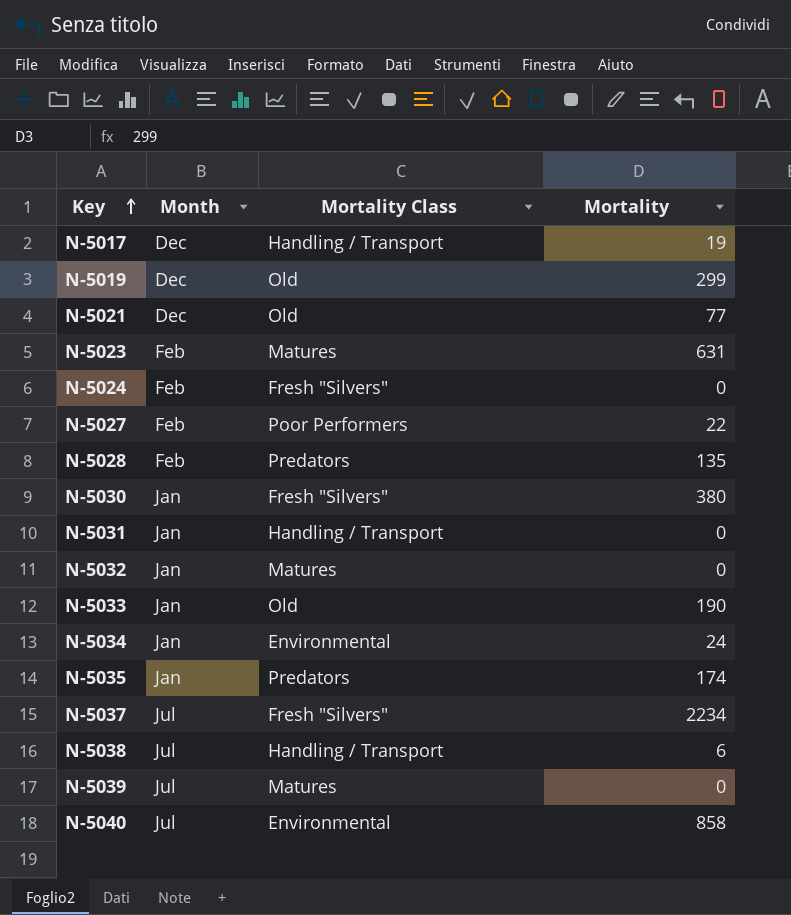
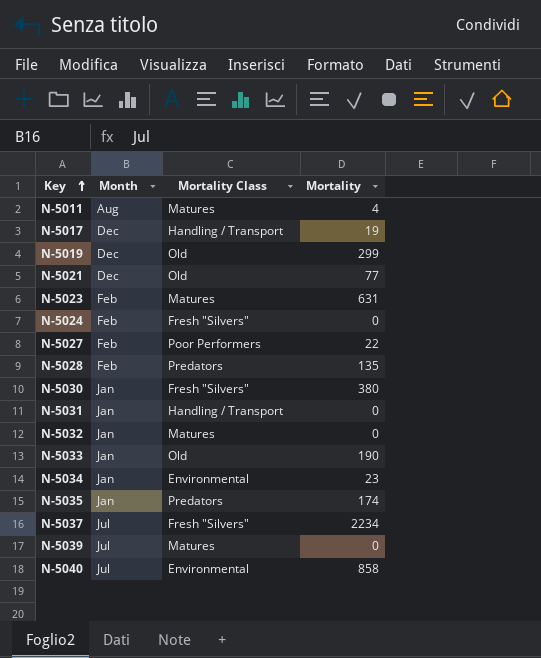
row N-5038: Jul | Handling / Transport | 6 -> none
row N-5011: none -> Aug | Matures | 4
N-5034 | Mortality: 24 -> 23

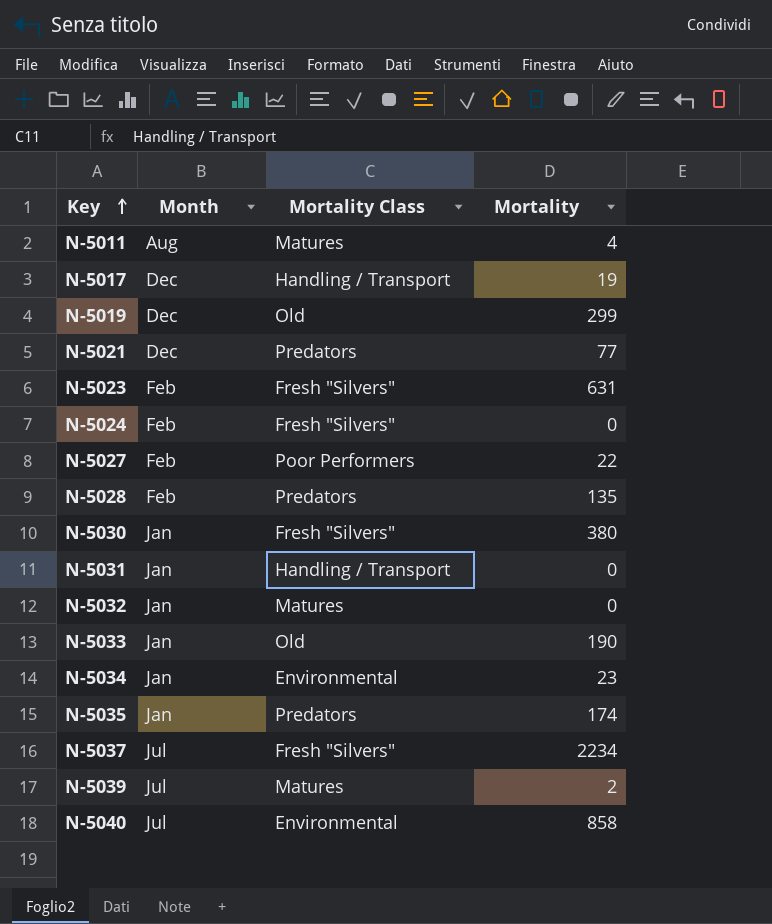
N-5021 | Mortality Class: Old -> Predators
N-5023 | Mortality Class: Matures -> Fresh "Silvers"
N-5039 | Mortality: 0 -> 2

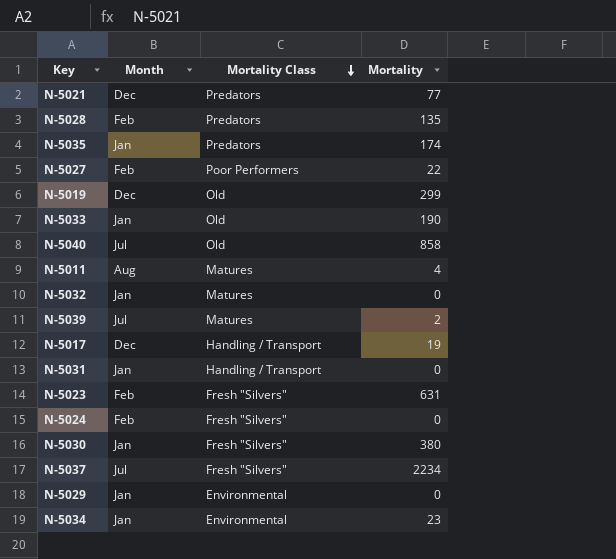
row order: Key ascending -> Mortality Class descending
N-5040 | Mortality Class: Environmental -> Old
row N-5029: none -> Jan | Environmental | 0

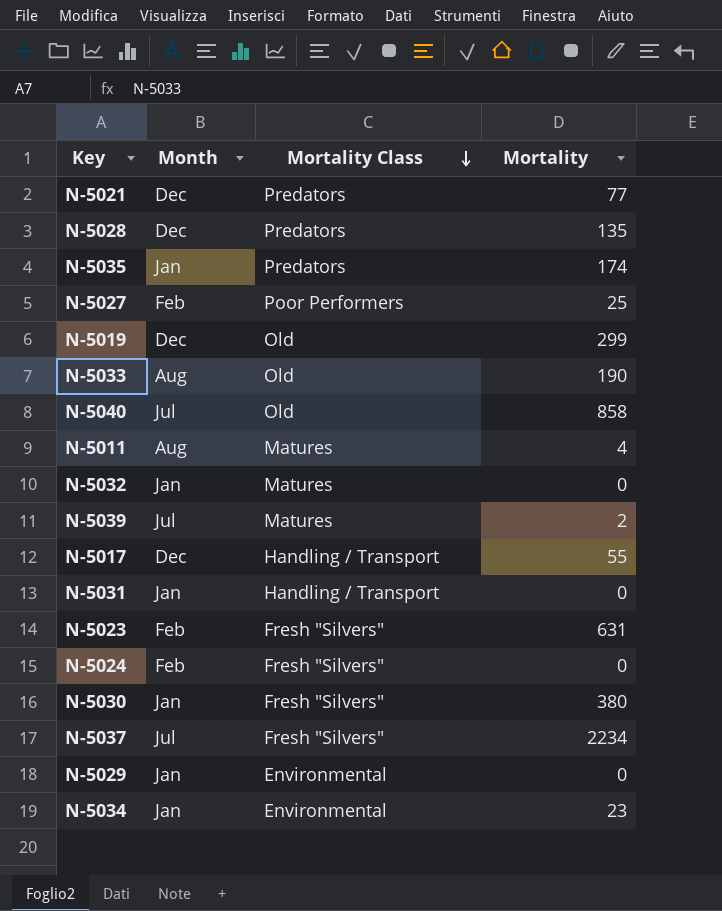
N-5028 | Month: Feb -> Dec
N-5027 | Mortality: 22 -> 25
N-5033 | Month: Jan -> Aug
N-5017 | Mortality: 19 -> 55

